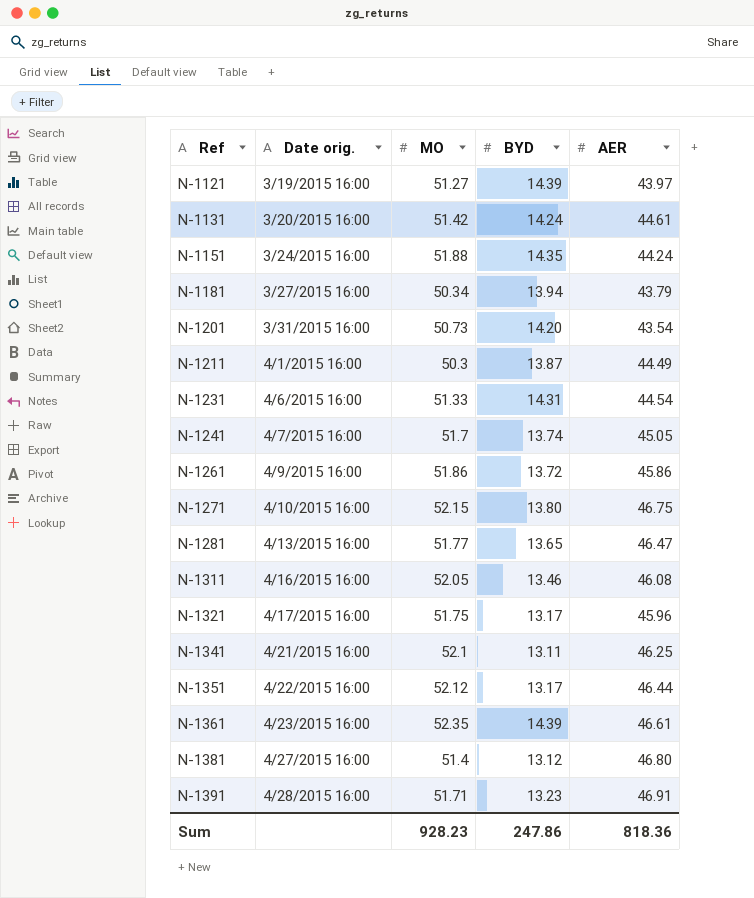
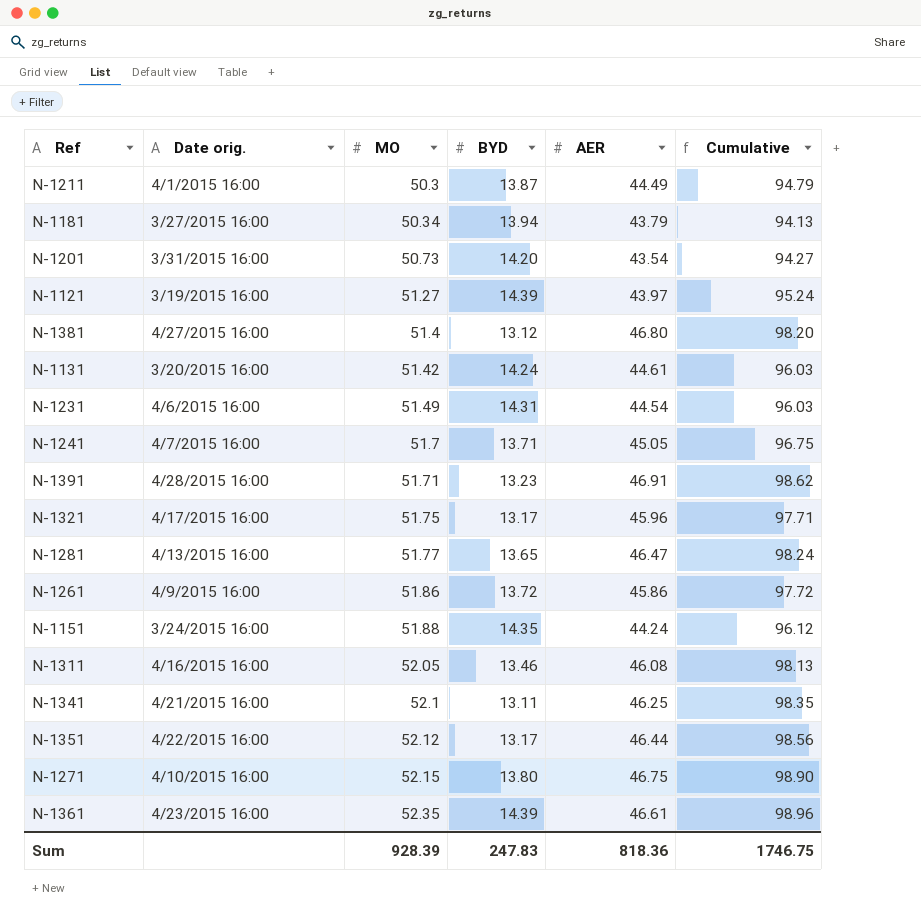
row order: Ref ascending -> MO ascending
column Cumulative | formula: none -> [MO] + [AER]
N-1231 | MO: 51.33 -> 51.49
N-1241 | BYD: 13.74 -> 13.71
Sum | MO: 928.23 -> 928.39
Sum | BYD: 247.86 -> 247.83

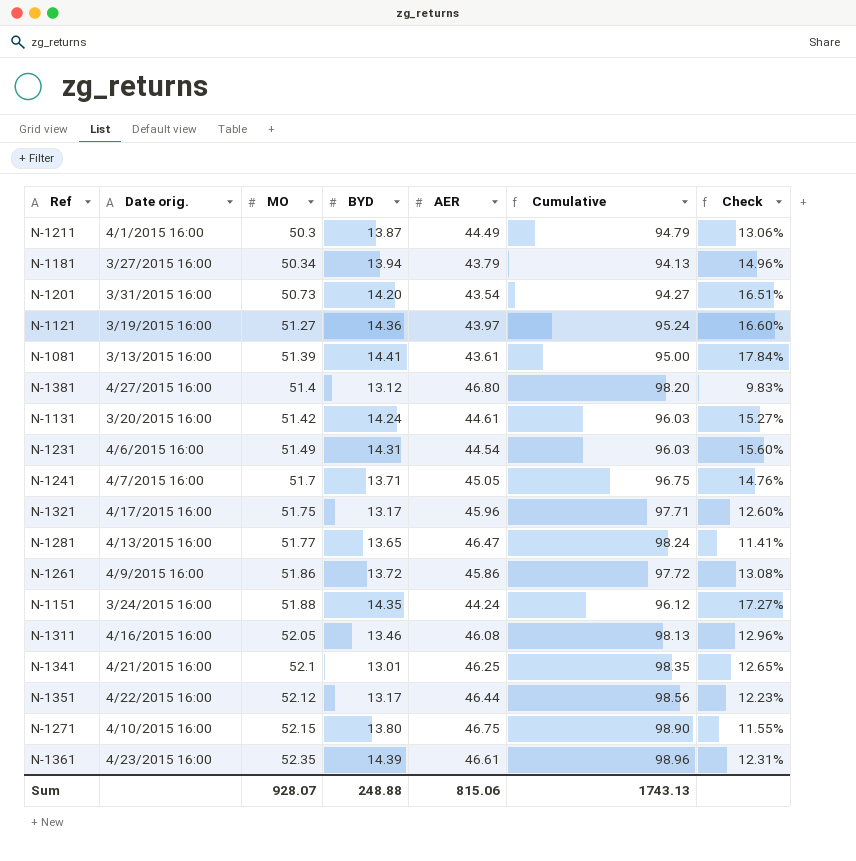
column Check | formula: none -> ([MO] - [AER]) / [AER]
row N-1391: 4/28/2015 16:00 | 51.71 | 13.23 | 46.91 | 98.62 -> none
N-1121 | BYD: 14.39 -> 14.36
row N-1081: none -> 3/13/2015 16:00 | 51.39 | 14.41 | 43.61 | 95.00 | 17.84%
N-1341 | BYD: 13.11 -> 13.01
Sum | MO: 928.39 -> 928.07
Sum | BYD: 247.83 -> 248.88
Sum | AER: 818.36 -> 815.06
Sum | Cumulative: 1746.75 -> 1743.13

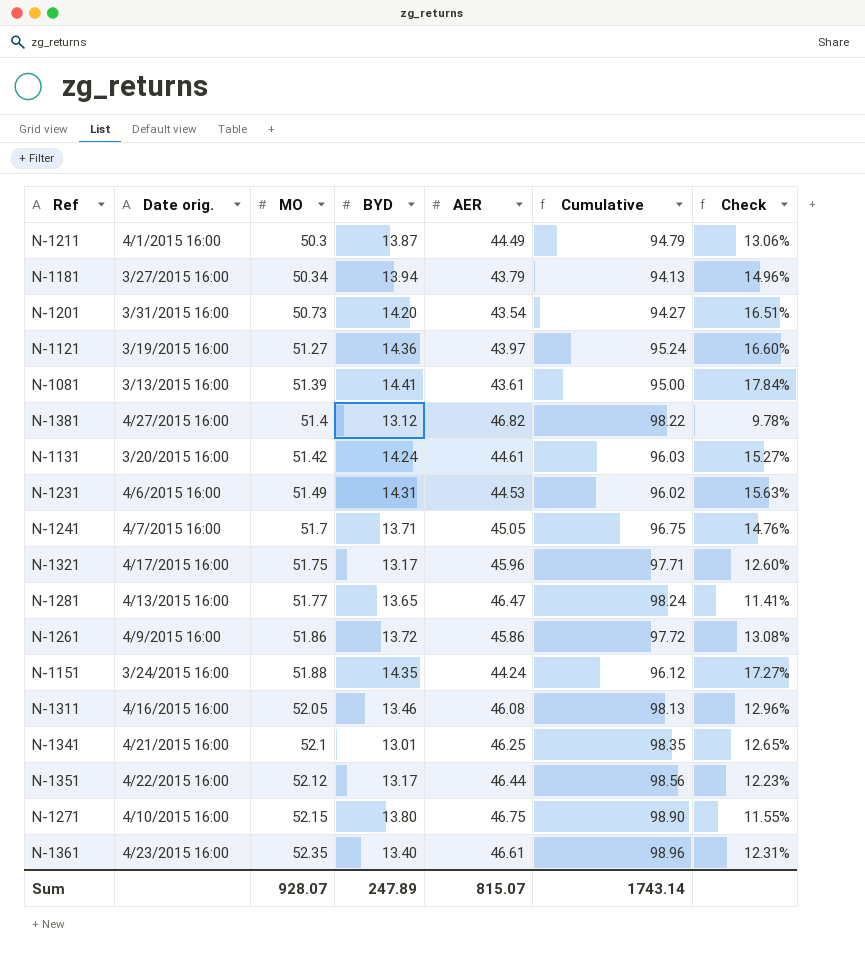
N-1381 | AER: 46.80 -> 46.82
N-1381 | Cumulative: 98.20 -> 98.22
N-1381 | Check: 9.83% -> 9.78%
N-1231 | AER: 44.54 -> 44.53
N-1231 | Cumulative: 96.03 -> 96.02
N-1231 | Check: 15.60% -> 15.63%
N-1361 | BYD: 14.39 -> 13.40
Sum | BYD: 248.88 -> 247.89
Sum | AER: 815.06 -> 815.07
Sum | Cumulative: 1743.13 -> 1743.14

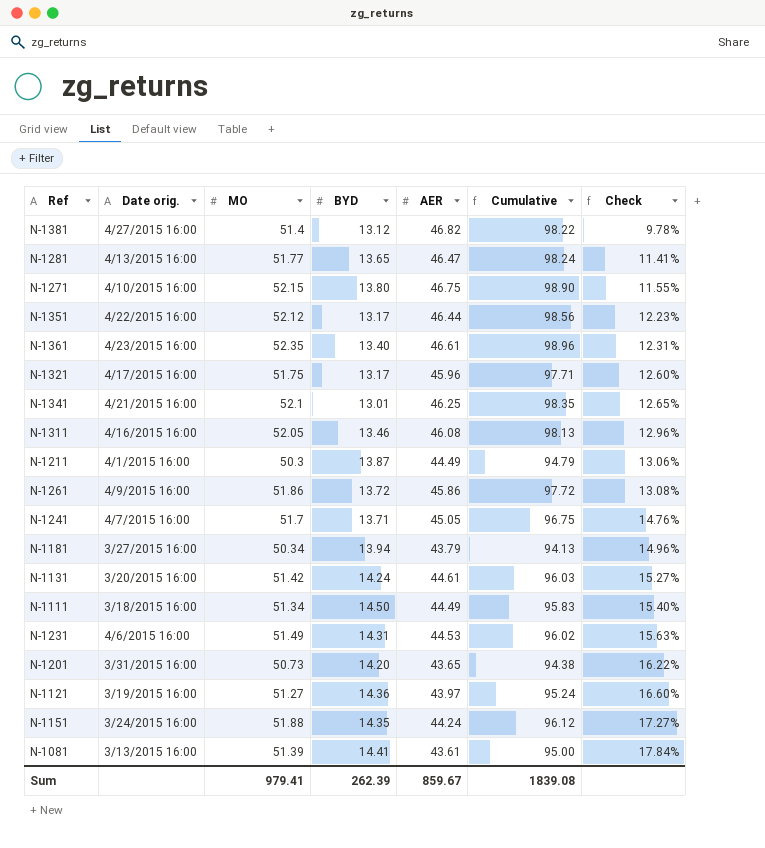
row order: MO ascending -> Check ascending
row N-1111: none -> 3/18/2015 16:00 | 51.34 | 14.50 | 44.49 | 95.83 | 15.40%
N-1201 | AER: 43.54 -> 43.65
N-1201 | Cumulative: 94.27 -> 94.38
N-1201 | Check: 16.51% -> 16.22%
Sum | MO: 928.07 -> 979.41
Sum | BYD: 247.89 -> 262.39
Sum | AER: 815.07 -> 859.67
Sum | Cumulative: 1743.14 -> 1839.08

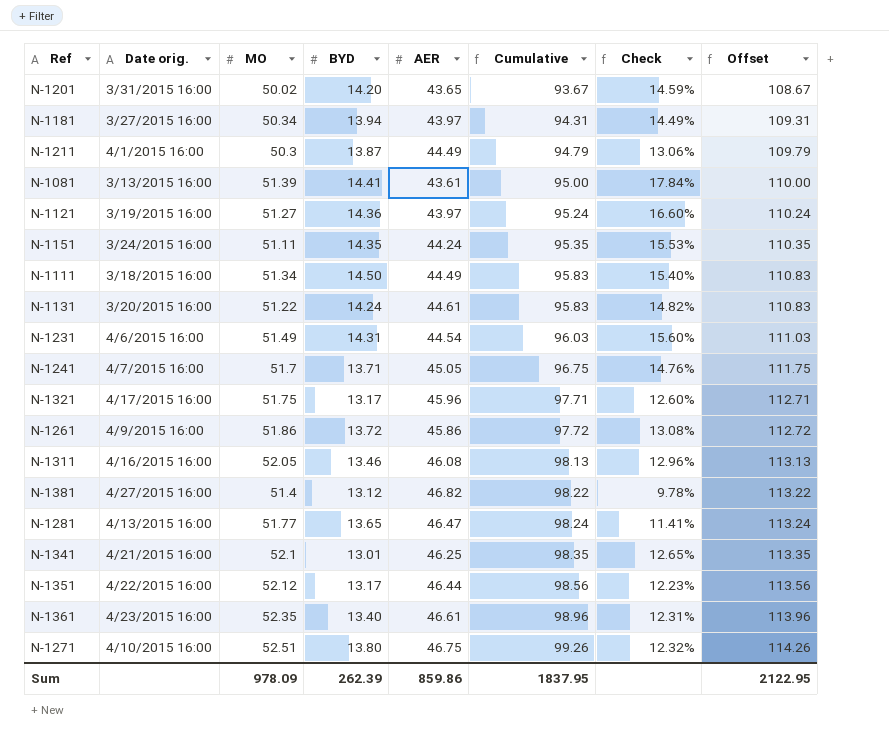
row order: Check ascending -> Cumulative ascending
column Offset | formula: none -> [Cumulative] + 15
N-1201 | MO: 50.73 -> 50.02
N-1201 | Cumulative: 94.38 -> 93.67
N-1201 | Check: 16.22% -> 14.59%
N-1181 | AER: 43.79 -> 43.97
N-1181 | Cumulative: 94.13 -> 94.31
N-1181 | Check: 14.96% -> 14.49%
N-1151 | MO: 51.88 -> 51.11
N-1151 | Cumulative: 96.12 -> 95.35
N-1151 | Check: 17.27% -> 15.53%
N-1131 | MO: 51.42 -> 51.22
N-1131 | Cumulative: 96.03 -> 95.83
N-1131 | Check: 15.27% -> 14.82%
N-1231 | AER: 44.53 -> 44.54
N-1231 | Cumulative: 96.02 -> 96.03
N-1231 | Check: 15.63% -> 15.60%
N-1271 | MO: 52.15 -> 52.51
N-1271 | Cumulative: 98.90 -> 99.26
N-1271 | Check: 11.55% -> 12.32%
Sum | MO: 979.41 -> 978.09
Sum | AER: 859.67 -> 859.86
Sum | Cumulative: 1839.08 -> 1837.95

